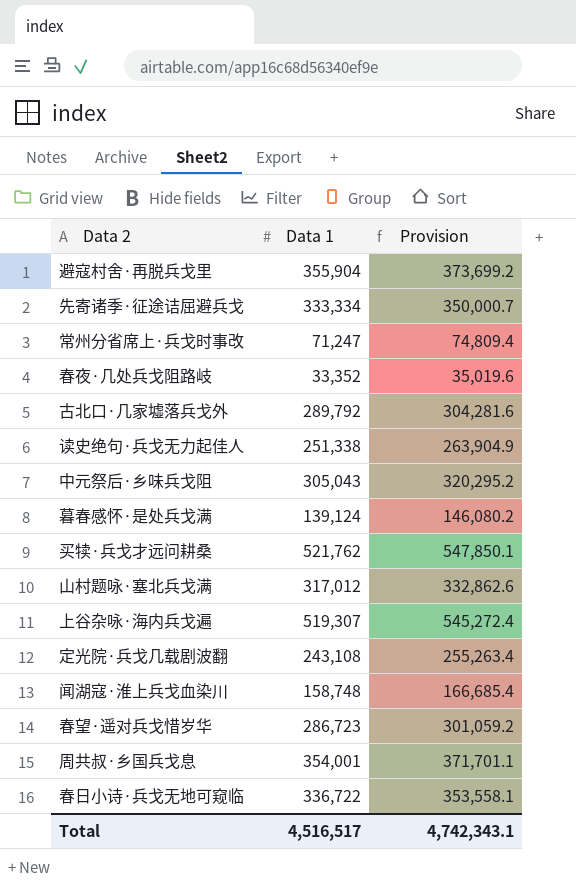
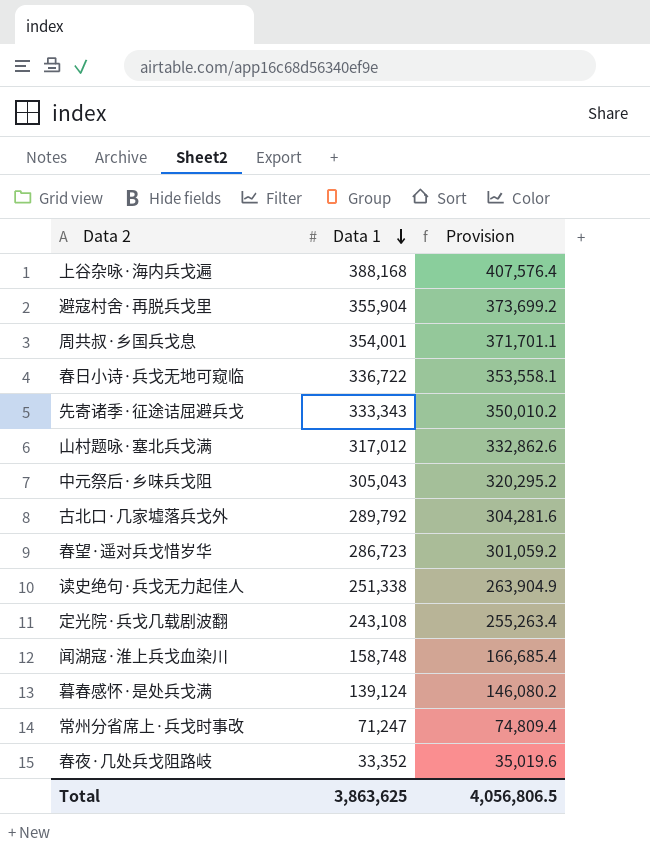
row order: none -> Data 1 descending
row 买犊·兵戈才远问耕桑: 521,762 | 547,850.1 -> none
上谷杂咏·海内兵戈遍 | Data 1: 519,307 -> 388,168
上谷杂咏·海内兵戈遍 | Provision: 545,272.4 -> 407,576.4
先寄诸季·征途诘屈避兵戈 | Data 1: 333,334 -> 333,343
先寄诸季·征途诘屈避兵戈 | Provision: 350,000.7 -> 350,010.2
Total | Data 1: 4,516,517 -> 3,863,625
Total | Provision: 4,742,343.1 -> 4,056,806.5

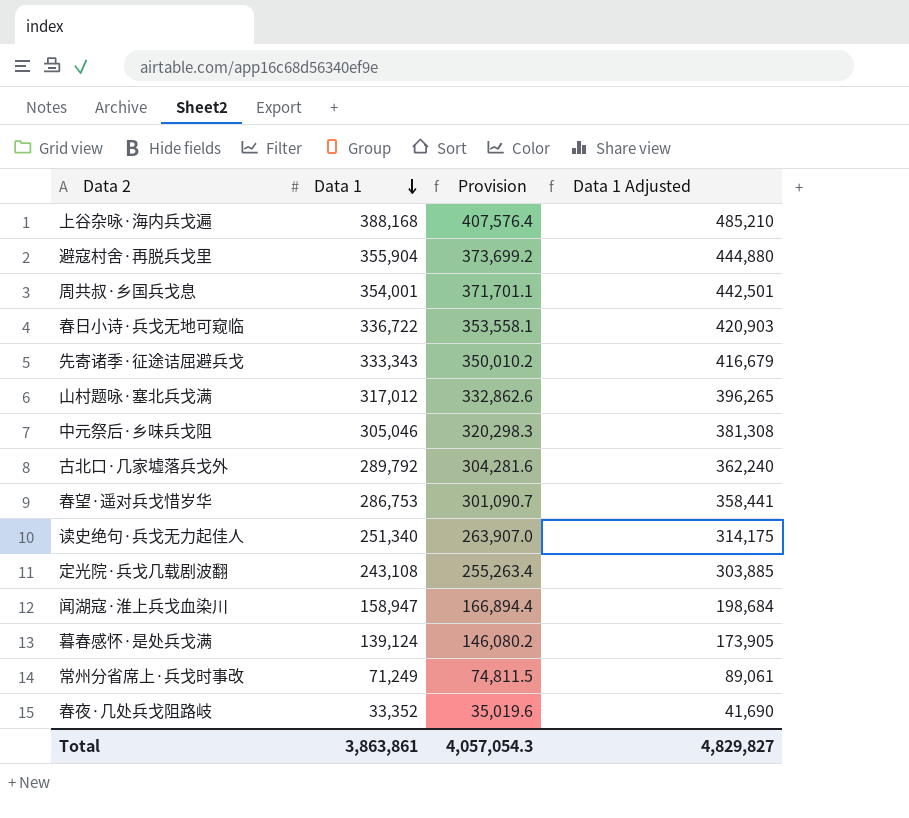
column Data 1 Adjusted | formula: none -> [Data 1] * 1.25
中元祭后·乡味兵戈阻 | Data 1: 305,043 -> 305,046
中元祭后·乡味兵戈阻 | Provision: 320,295.2 -> 320,298.3
春望·遥对兵戈惜岁华 | Data 1: 286,723 -> 286,753
春望·遥对兵戈惜岁华 | Provision: 301,059.2 -> 301,090.7
读史绝句·兵戈无力起佳人 | Data 1: 251,338 -> 251,340
读史绝句·兵戈无力起佳人 | Provision: 263,904.9 -> 263,907.0
闻湖寇·淮上兵戈血染川 | Data 1: 158,748 -> 158,947
闻湖寇·淮上兵戈血染川 | Provision: 166,685.4 -> 166,894.4
常州分省席上·兵戈时事改 | Data 1: 71,247 -> 71,249
常州分省席上·兵戈时事改 | Provision: 74,809.4 -> 74,811.5
Total | Data 1: 3,863,625 -> 3,863,861
Total | Provision: 4,056,806.5 -> 4,057,054.3

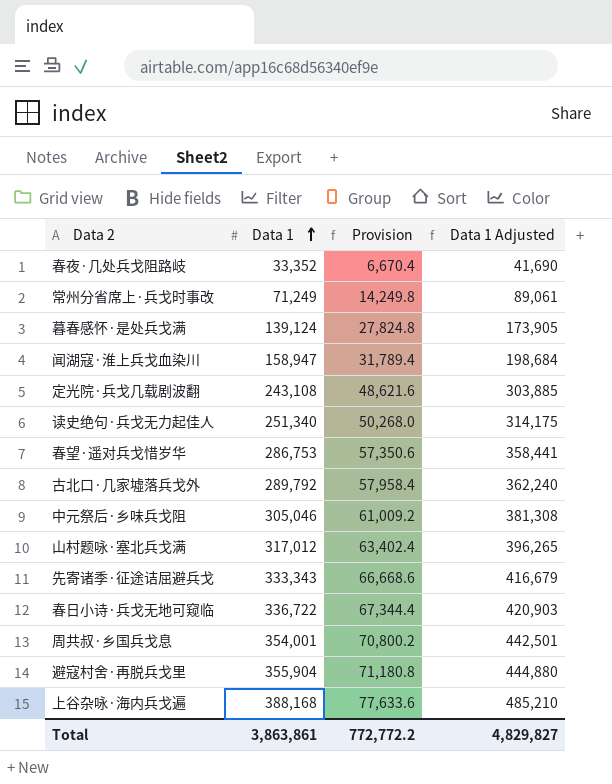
row order: Data 1 descending -> Data 1 ascending
column Provision | formula: [Data 1] * 1.05 -> [Data 1] * 0.2
Total | Provision: 4,057,054.3 -> 772,772.2

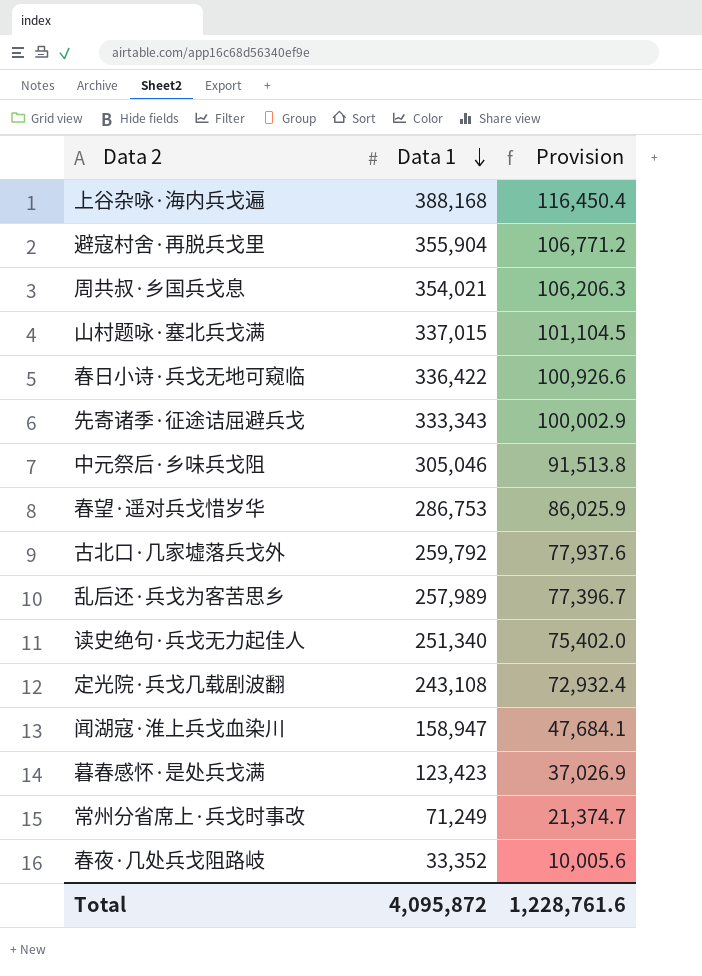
row order: Data 1 ascending -> Data 1 descending
column Data 1 Adjusted | formula: [Data 1] * 1.25 -> none
column Provision | formula: [Data 1] * 0.2 -> [Data 1] * 0.3
周共叔·乡国兵戈息 | Data 1: 354,001 -> 354,021
山村题咏·塞北兵戈满 | Data 1: 317,012 -> 337,015
春日小诗·兵戈无地可窥临 | Data 1: 336,722 -> 336,422
古北口·几家墟落兵戈外 | Data 1: 289,792 -> 259,792
row 乱后还·兵戈为客苦思乡: none -> 257,989 | 77,396.7
暮春感怀·是处兵戈满 | Data 1: 139,124 -> 123,423
Total | Data 1: 3,863,861 -> 4,095,872
Total | Provision: 772,772.2 -> 1,228,761.6

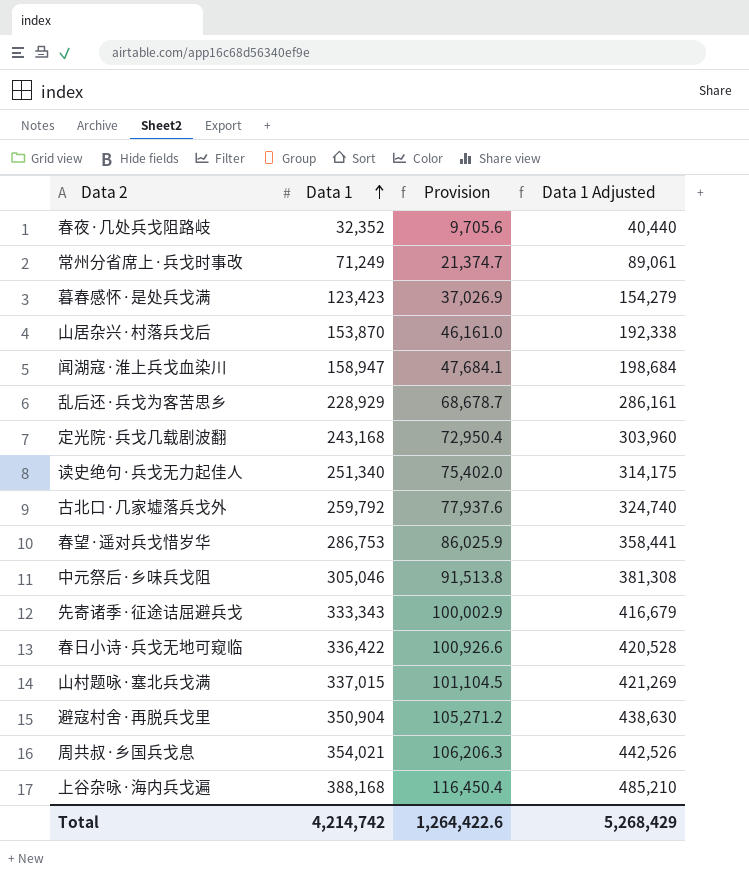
row order: Data 1 descending -> Data 1 ascending
column Data 1 Adjusted | formula: none -> [Data 1] * 1.25
春夜·几处兵戈阻路岐 | Data 1: 33,352 -> 32,352
春夜·几处兵戈阻路岐 | Provision: 10,005.6 -> 9,705.6
row 山居杂兴·村落兵戈后: none -> 153,870 | 46,161.0 | 192,338
乱后还·兵戈为客苦思乡 | Data 1: 257,989 -> 228,929
乱后还·兵戈为客苦思乡 | Provision: 77,396.7 -> 68,678.7
定光院·兵戈几载剧波翻 | Data 1: 243,108 -> 243,168
定光院·兵戈几载剧波翻 | Provision: 72,932.4 -> 72,950.4
避寇村舍·再脱兵戈里 | Data 1: 355,904 -> 350,904
避寇村舍·再脱兵戈里 | Provision: 106,771.2 -> 105,271.2
Total | Data 1: 4,095,872 -> 4,214,742
Total | Provision: 1,228,761.6 -> 1,264,422.6

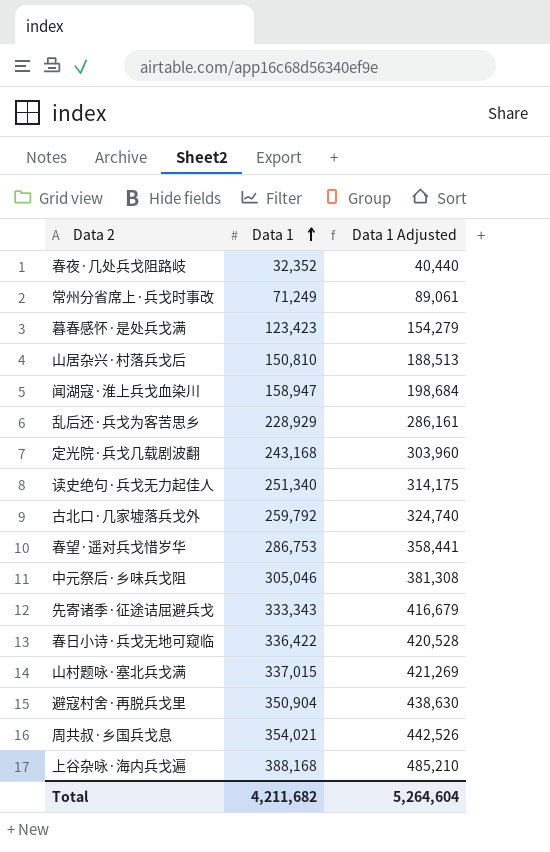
column Provision | formula: [Data 1] * 0.3 -> none
山居杂兴·村落兵戈后 | Data 1: 153,870 -> 150,810
山居杂兴·村落兵戈后 | Data 1 Adjusted: 192,338 -> 188,513
Total | Data 1: 4,214,742 -> 4,211,682
Total | Data 1 Adjusted: 5,268,429 -> 5,264,604

